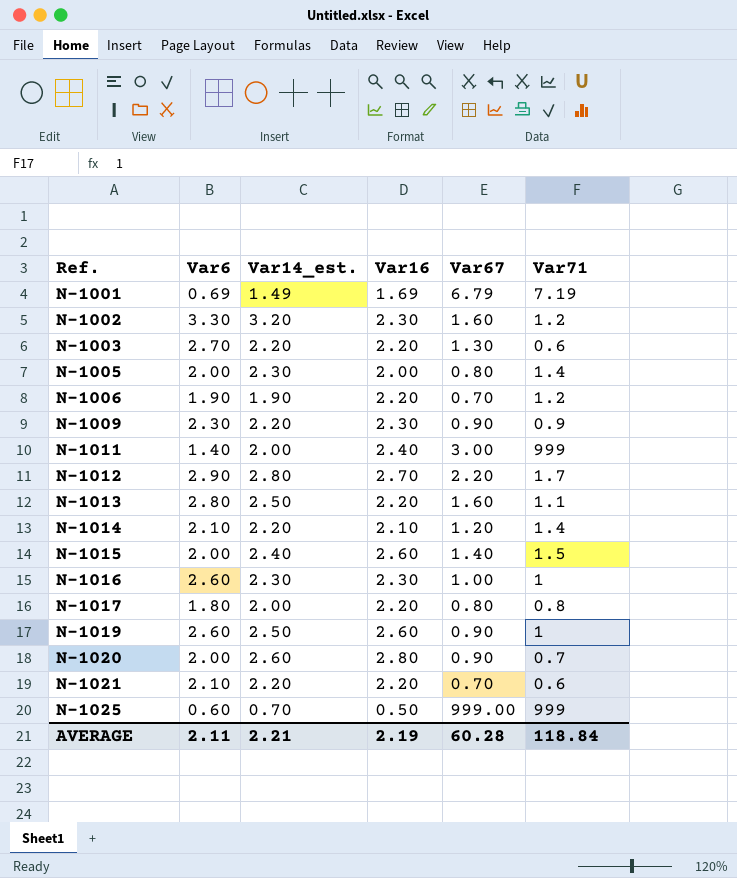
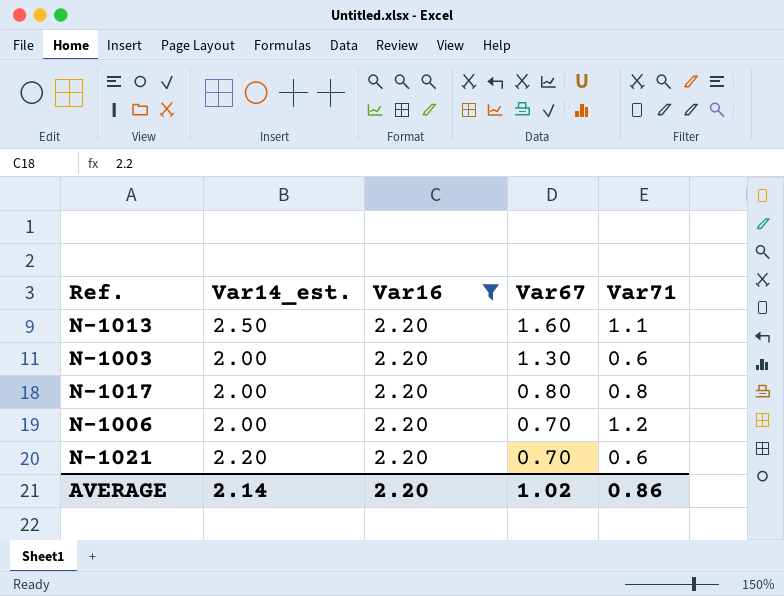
filter: none -> Var16 = 2.20
row order: Ref. ascending -> Var67 descending
column Var6 | position: 2 -> none
N-1003 | Var14_est.: 2.20 -> 2.00
N-1006 | Var14_est.: 1.90 -> 2.00
AVERAGE | Var14_est.: 2.21 -> 2.14
AVERAGE | Var16: 2.19 -> 2.20
AVERAGE | Var67: 60.28 -> 1.02
AVERAGE | Var71: 118.84 -> 0.86

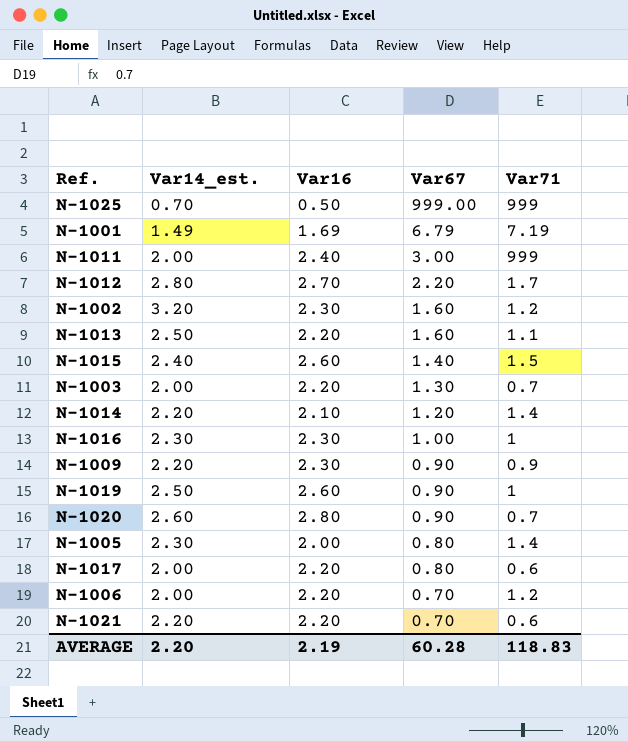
filter: Var16 = 2.20 -> none
N-1003 | Var71: 0.6 -> 0.7
N-1017 | Var71: 0.8 -> 0.6
AVERAGE | Var14_est.: 2.14 -> 2.20
AVERAGE | Var16: 2.20 -> 2.19
AVERAGE | Var67: 1.02 -> 60.28
AVERAGE | Var71: 0.86 -> 118.83

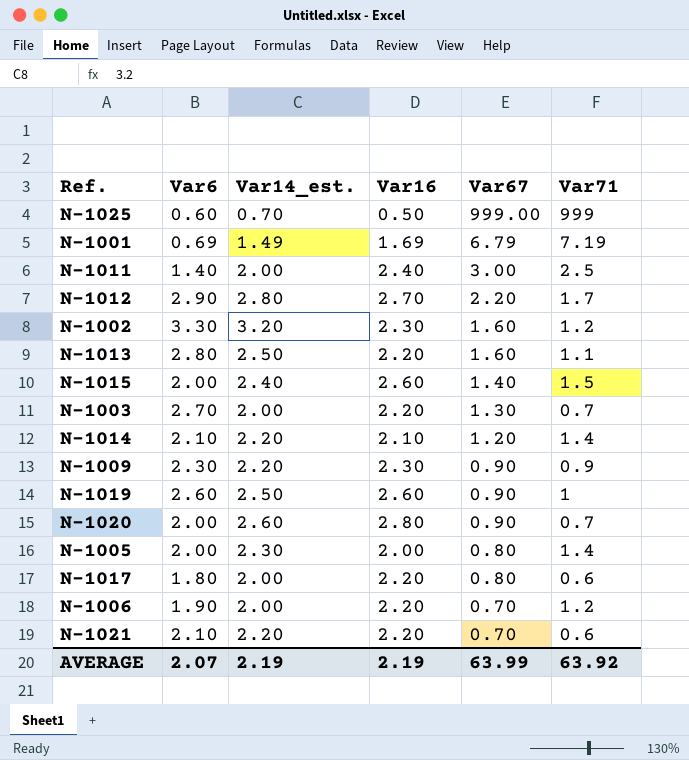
column Var6 | position: none -> 2
row N-1016: 2.30 | 2.30 | 1.00 | 1 -> none
N-1011 | Var71: 999 -> 2.5
AVERAGE | Var14_est.: 2.20 -> 2.19
AVERAGE | Var67: 60.28 -> 63.99
AVERAGE | Var71: 118.83 -> 63.92

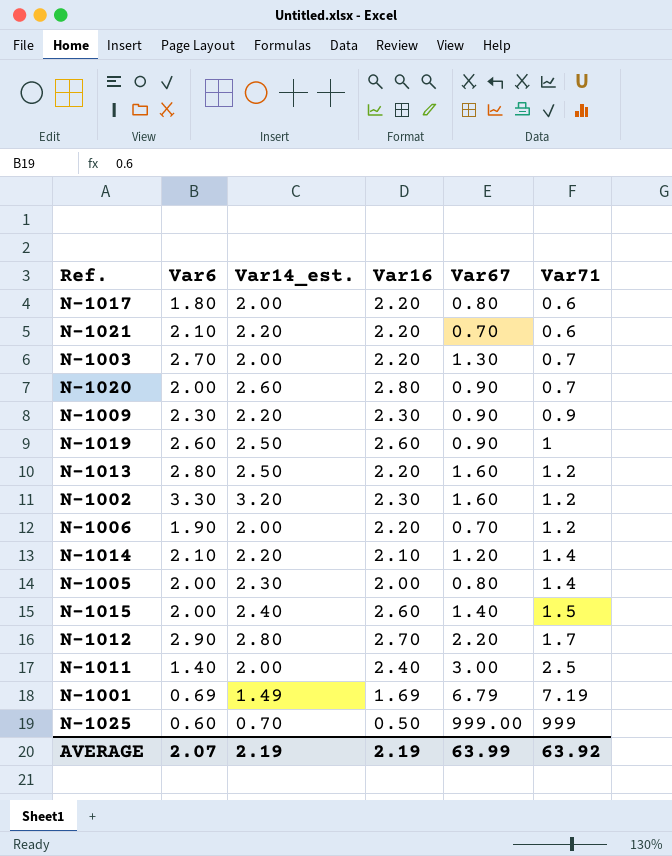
row order: Var67 descending -> Var71 ascending
N-1013 | Var71: 1.1 -> 1.2

